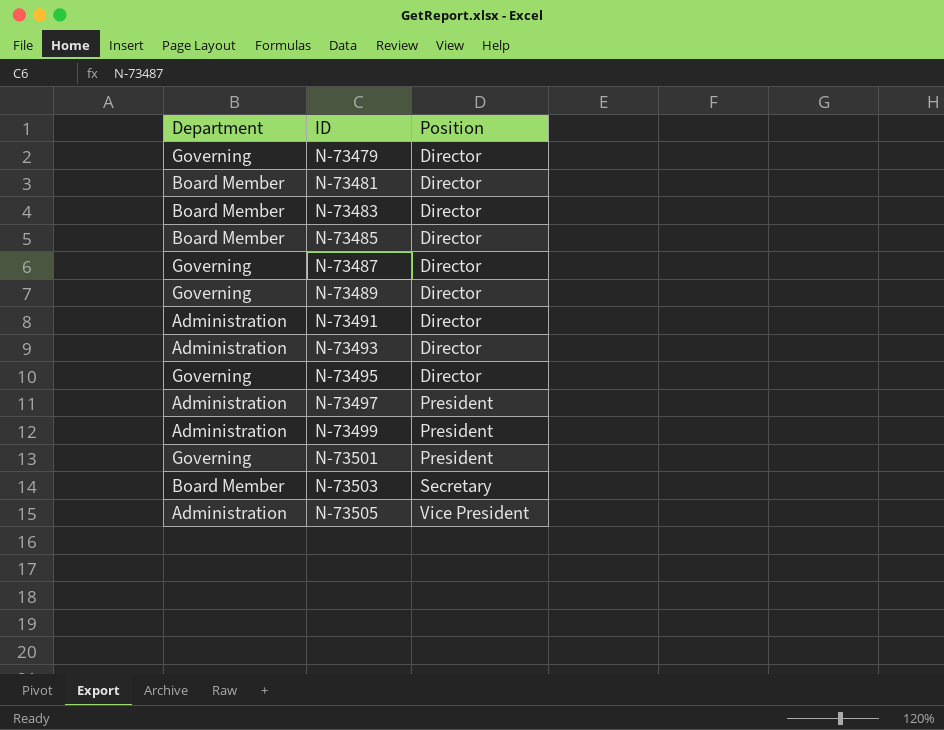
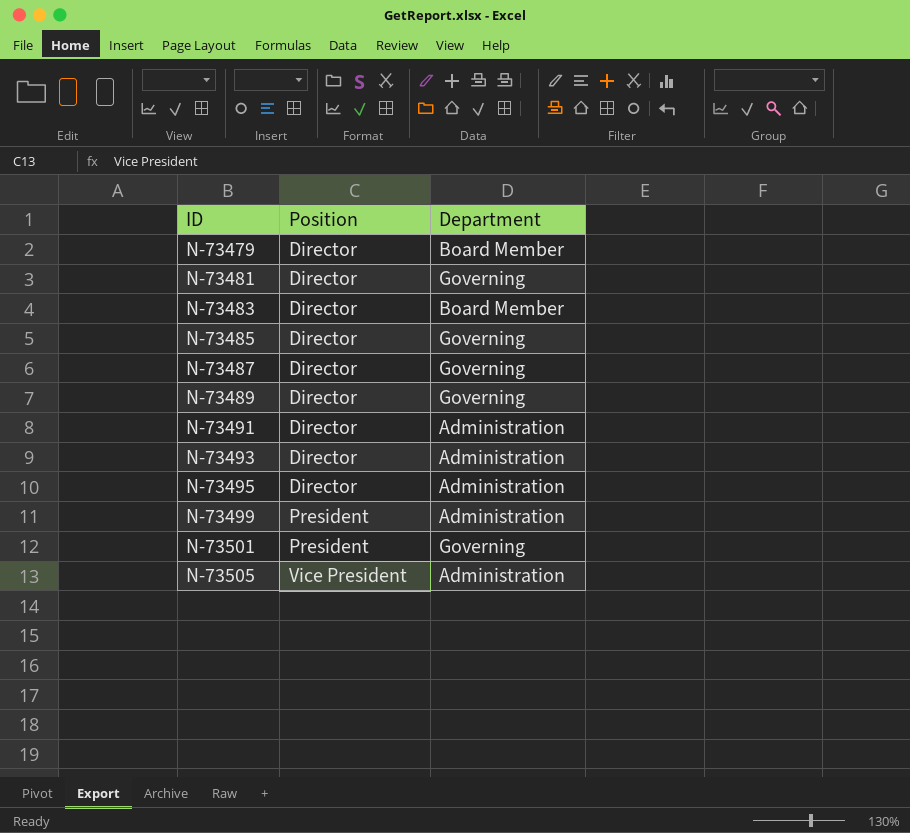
column Department | position: 1 -> 3
row N-73497: Administration | President -> none
row N-73503: Board Member | Secretary -> none
N-73479 | Department: Governing -> Board Member
N-73481 | Department: Board Member -> Governing
N-73485 | Department: Board Member -> Governing
N-73495 | Department: Governing -> Administration

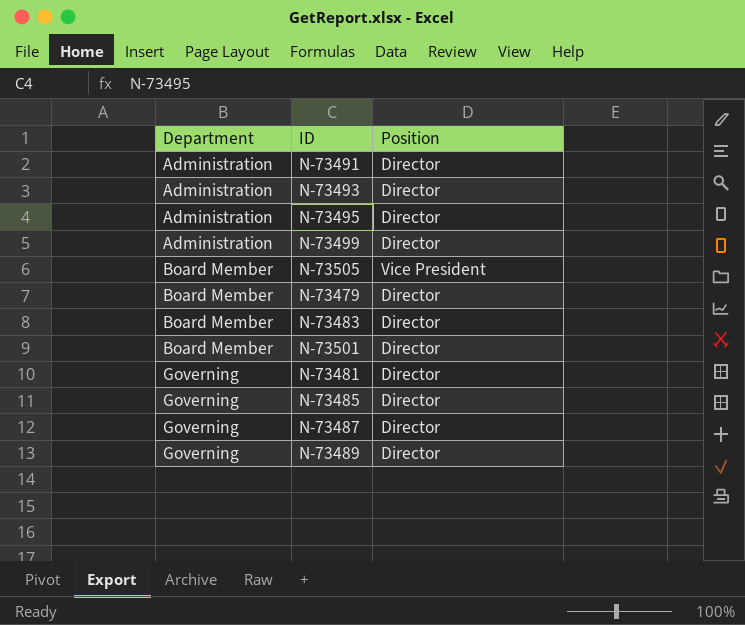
row order: ID ascending -> Department ascending
column Department | position: 3 -> 1
N-73499 | Position: President -> Director
N-73505 | Department: Administration -> Board Member
N-73501 | Department: Governing -> Board Member
N-73501 | Position: President -> Director

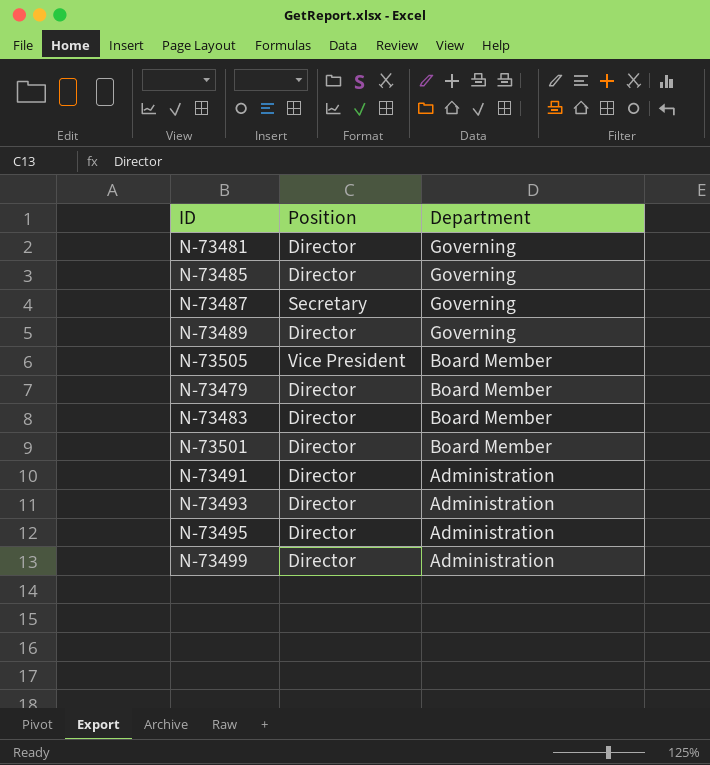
row order: Department ascending -> Department descending
column Department | position: 1 -> 3
N-73487 | Position: Director -> Secretary

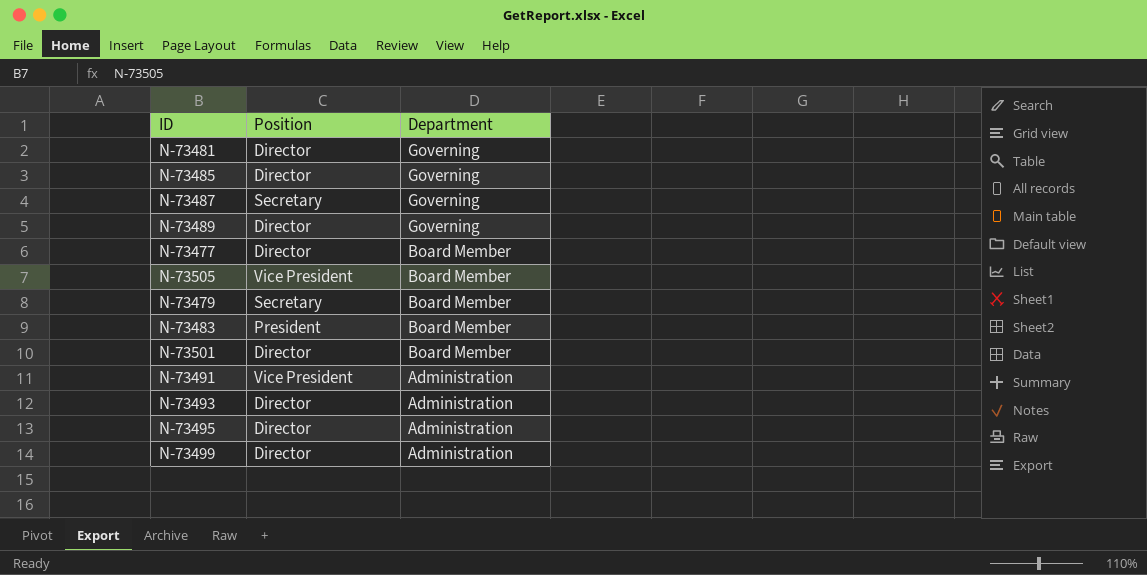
row N-73477: none -> Director | Board Member
N-73479 | Position: Director -> Secretary
N-73483 | Position: Director -> President
N-73491 | Position: Director -> Vice President

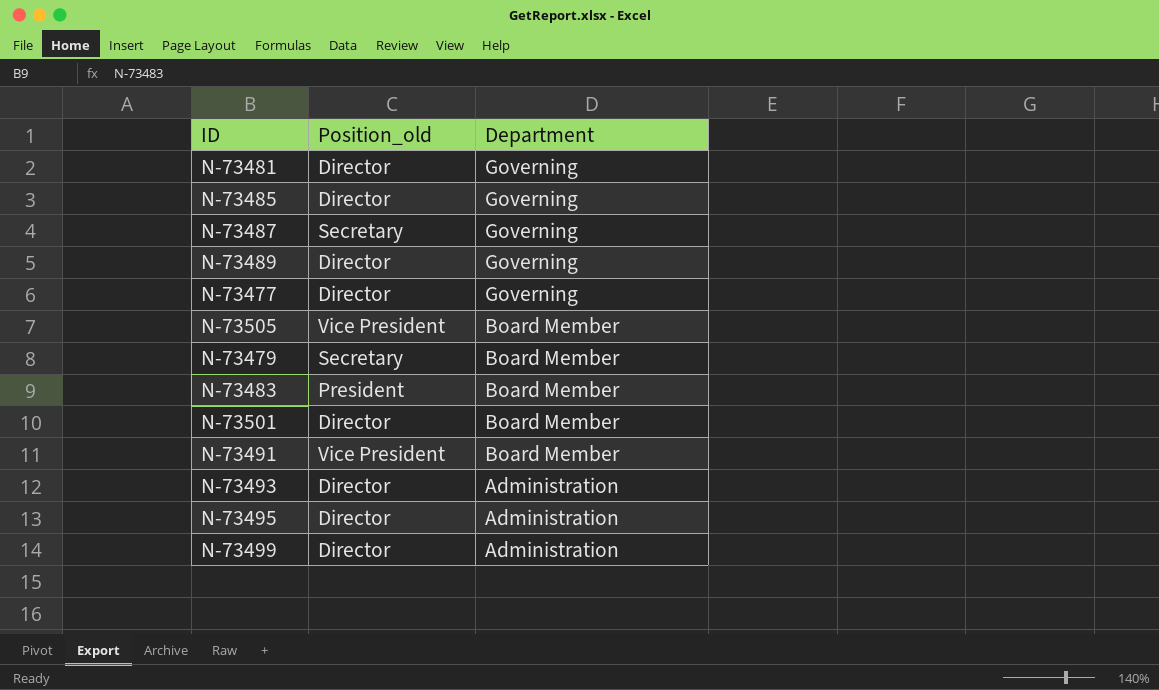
column name: Position -> Position_old
N-73477 | Department: Board Member -> Governing
N-73491 | Department: Administration -> Board Member

